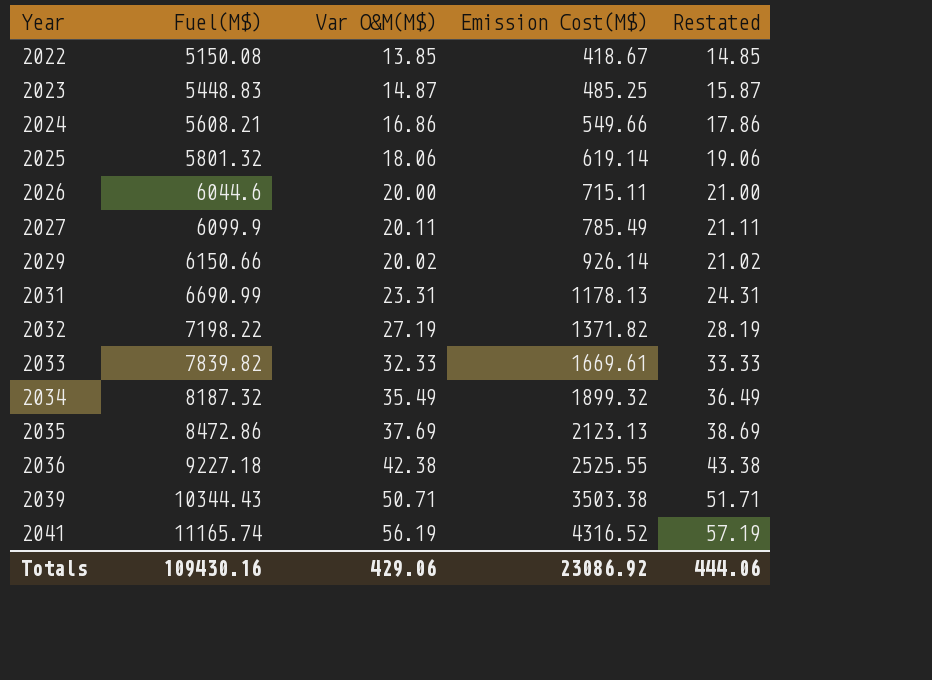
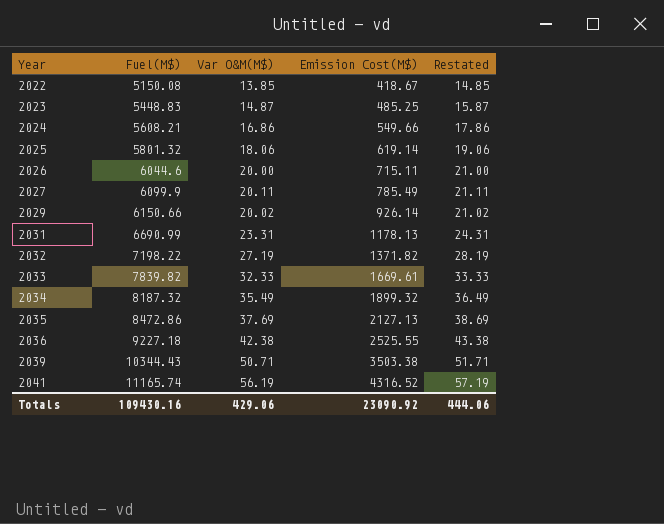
2035 | Emission Cost(M$): 2123.13 -> 2127.13
Totals | Emission Cost(M$): 23086.92 -> 23090.92

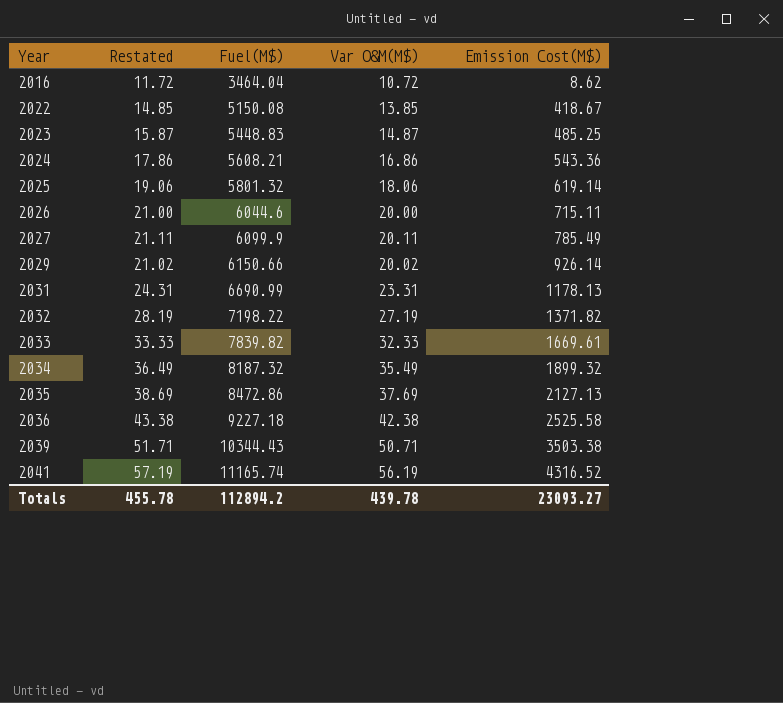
column Restated | position: 5 -> 2
row 2016: none -> 11.72 | 3464.04 | 10.72 | 8.62
2024 | Emission Cost(M$): 549.66 -> 543.36
2036 | Emission Cost(M$): 2525.55 -> 2525.58
Totals | Restated: 444.06 -> 455.78
Totals | Fuel(M$): 109430.16 -> 112894.2
Totals | Var O&M(M$): 429.06 -> 439.78
Totals | Emission Cost(M$): 23090.92 -> 23093.27

